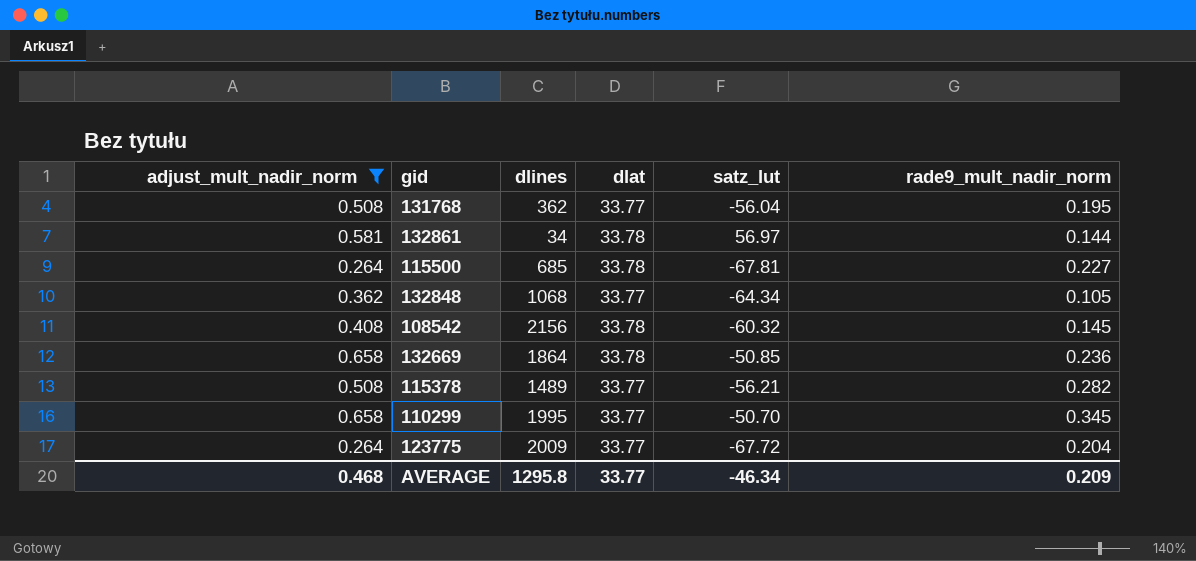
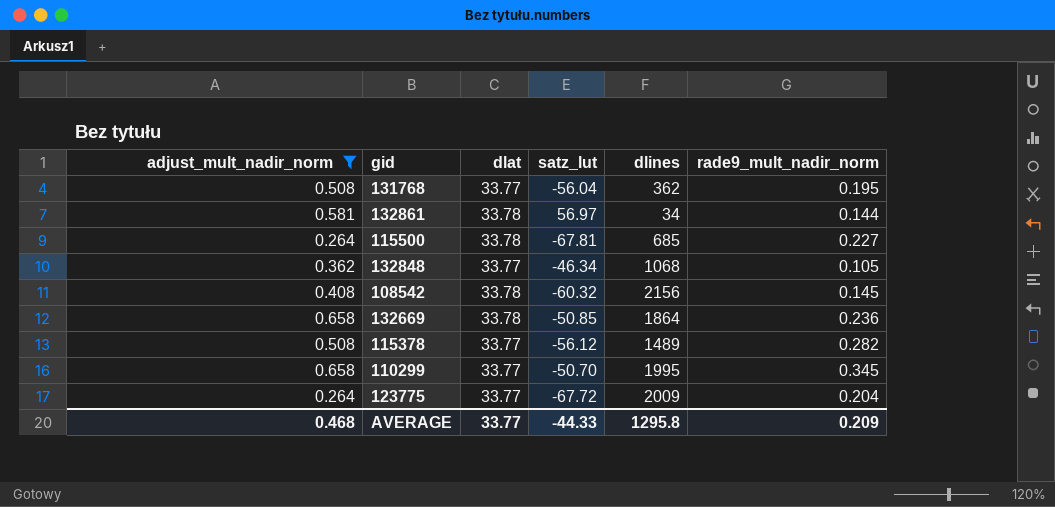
column dlines | position: 3 -> 5
132848 | satz_lut: -64.34 -> -46.34
115378 | satz_lut: -56.21 -> -56.12
AVERAGE | satz_lut: -46.34 -> -44.33

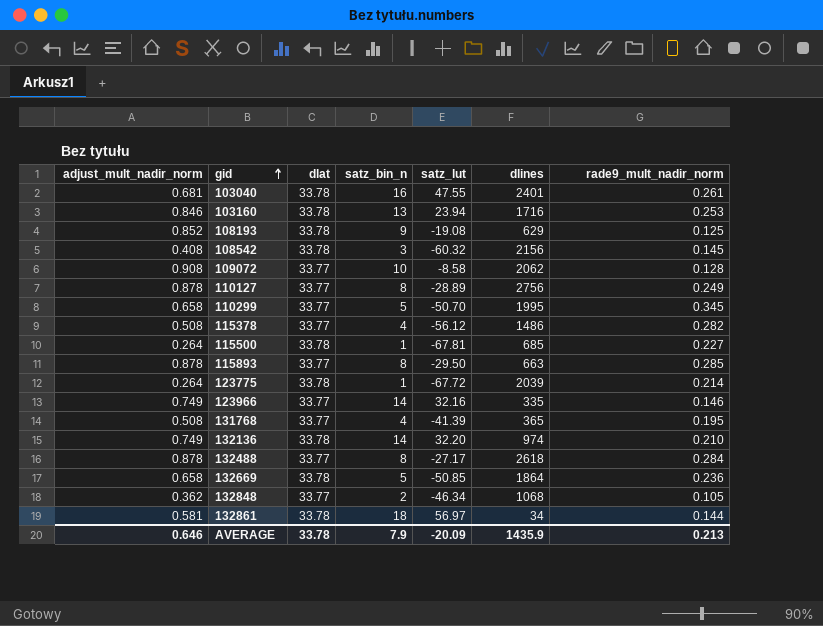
filter: adjust_mult_nadir_norm <= 0.658 -> none
row order: none -> gid ascending
column satz_bin_n | position: none -> 4
115378 | dlines: 1489 -> 1486
123775 | dlat: 33.77 -> 33.78
123775 | dlines: 2009 -> 2039
123775 | rade9_mult_nadir_norm: 0.204 -> 0.214
131768 | satz_lut: -56.04 -> -41.39
131768 | dlines: 362 -> 365
AVERAGE | adjust_mult_nadir_norm: 0.468 -> 0.646
AVERAGE | dlat: 33.77 -> 33.78
AVERAGE | satz_lut: -44.33 -> -20.09
AVERAGE | dlines: 1295.8 -> 1435.9
AVERAGE | rade9_mult_nadir_norm: 0.209 -> 0.213

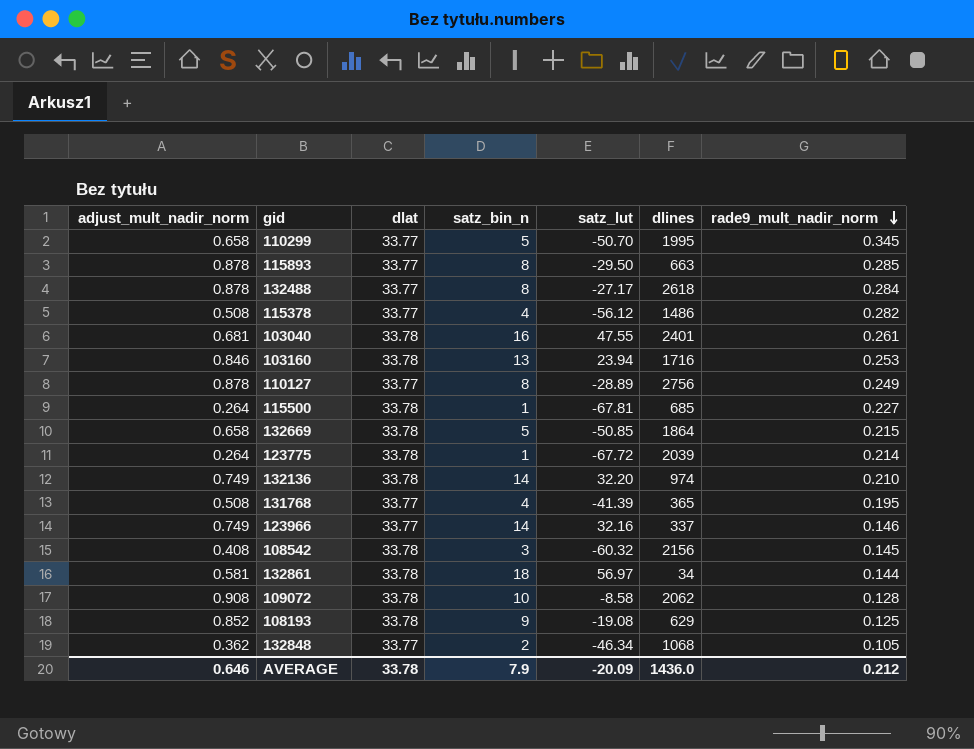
row order: gid ascending -> rade9_mult_nadir_norm descending
132669 | rade9_mult_nadir_norm: 0.236 -> 0.215
123966 | dlines: 335 -> 337
109072 | dlat: 33.77 -> 33.78
AVERAGE | dlines: 1435.9 -> 1436.0
AVERAGE | rade9_mult_nadir_norm: 0.213 -> 0.212

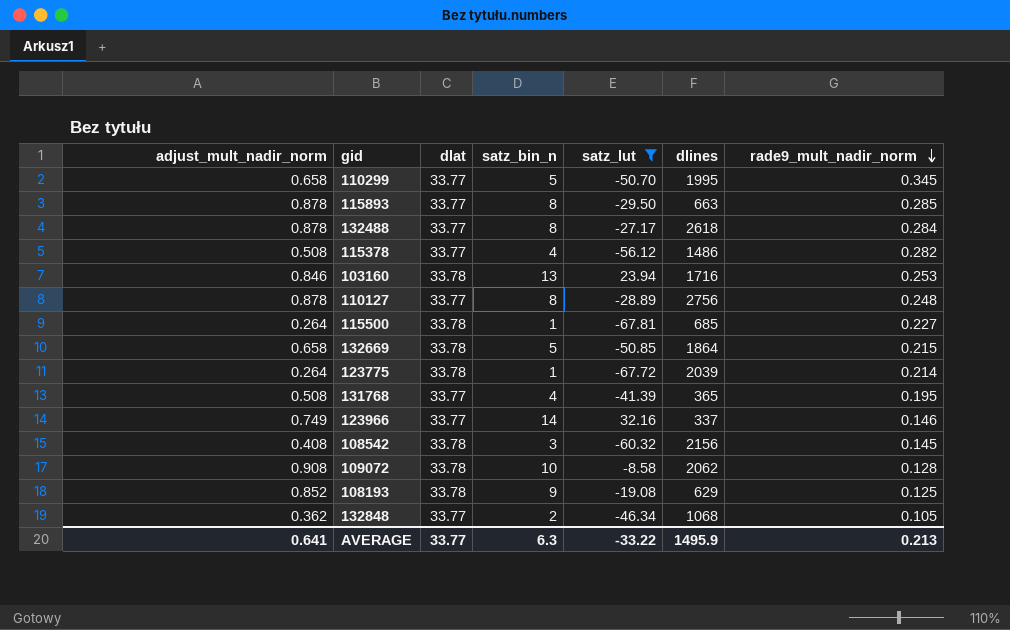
filter: none -> satz_lut <= 32.16
110127 | rade9_mult_nadir_norm: 0.249 -> 0.248
AVERAGE | adjust_mult_nadir_norm: 0.646 -> 0.641
AVERAGE | dlat: 33.78 -> 33.77
AVERAGE | satz_bin_n: 7.9 -> 6.3
AVERAGE | satz_lut: -20.09 -> -33.22
AVERAGE | dlines: 1436.0 -> 1495.9
AVERAGE | rade9_mult_nadir_norm: 0.212 -> 0.213

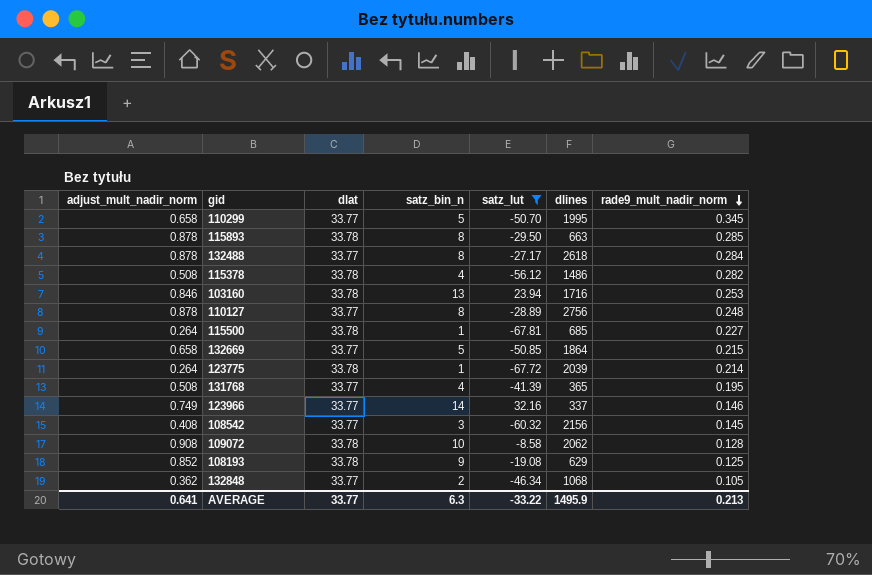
115893 | dlat: 33.77 -> 33.78
115378 | dlat: 33.77 -> 33.78
132669 | dlat: 33.78 -> 33.77
108542 | dlat: 33.78 -> 33.77

